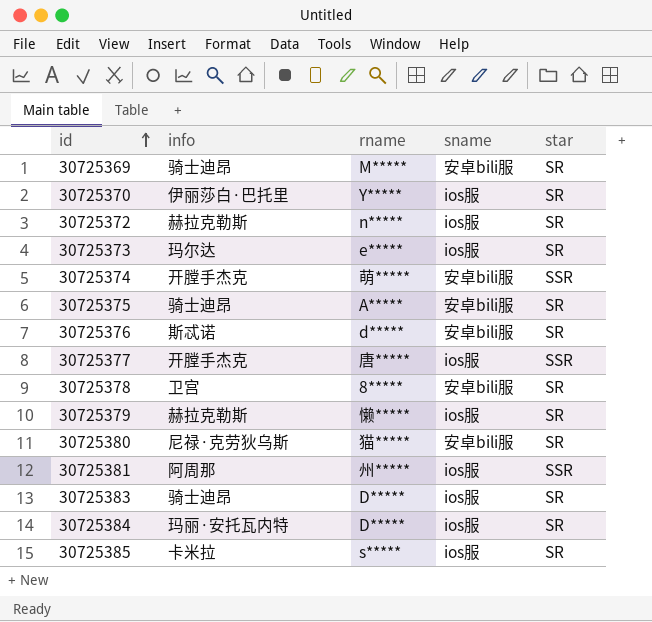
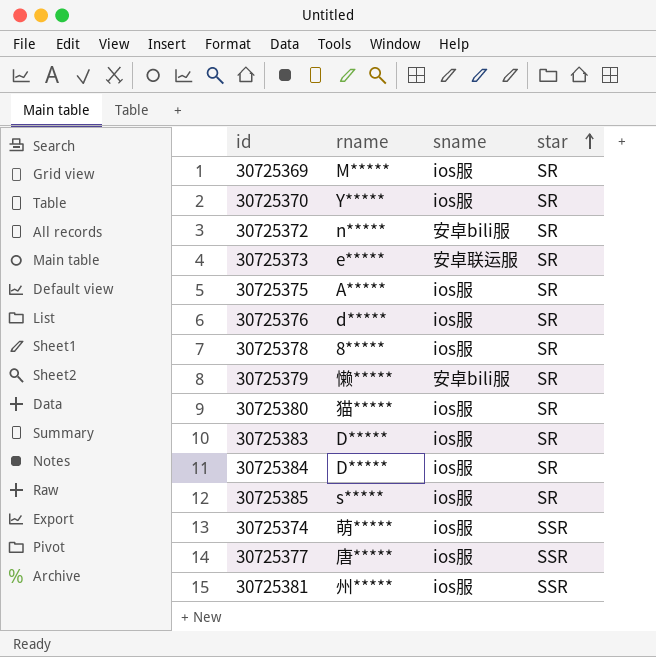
row order: id ascending -> star ascending
column info | position: 2 -> none
30725369 | sname: 安卓bili服 -> ios服
30725372 | sname: ios服 -> 安卓bili服
30725373 | sname: ios服 -> 安卓联运服
30725375 | sname: 安卓bili服 -> ios服
30725376 | sname: 安卓bili服 -> ios服
30725378 | sname: 安卓bili服 -> ios服
30725379 | sname: ios服 -> 安卓bili服
30725380 | sname: 安卓bili服 -> ios服
30725374 | sname: 安卓bili服 -> ios服

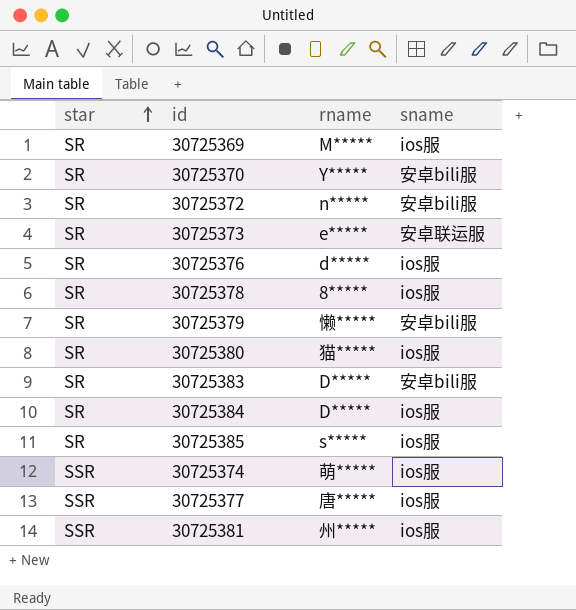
column star | position: 4 -> 1
row 30725375: A***** | ios服 | SR -> none
30725370 | sname: ios服 -> 安卓bili服
30725383 | sname: ios服 -> 安卓bili服

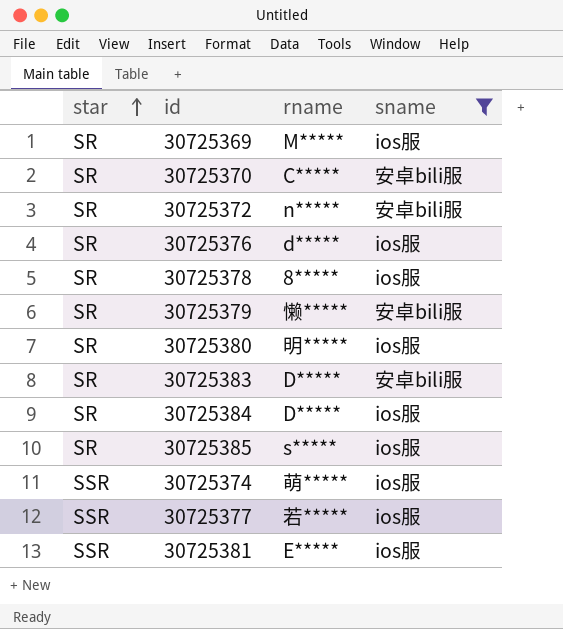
filter: none -> sname != 安卓联运服
30725370 | rname: Y***** -> C*****
30725380 | rname: 猫***** -> 明*****
30725377 | rname: 唐***** -> 若*****
30725381 | rname: 州***** -> E*****

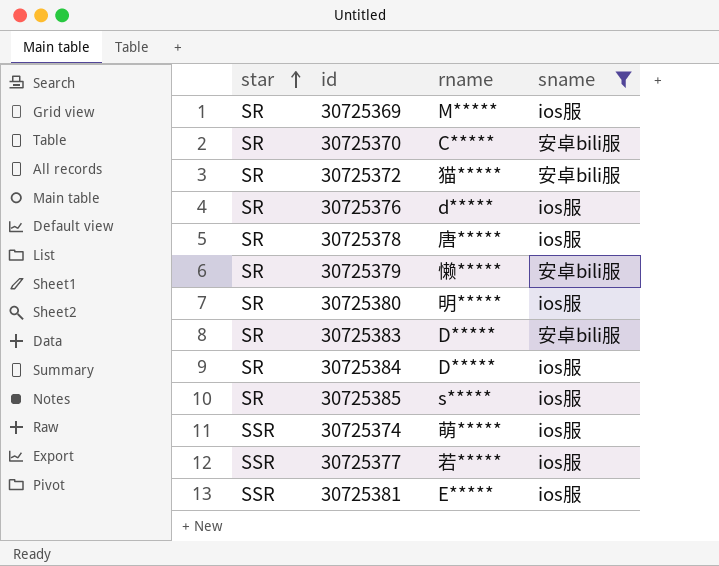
30725372 | rname: n***** -> 猫*****
30725378 | rname: 8***** -> 唐*****

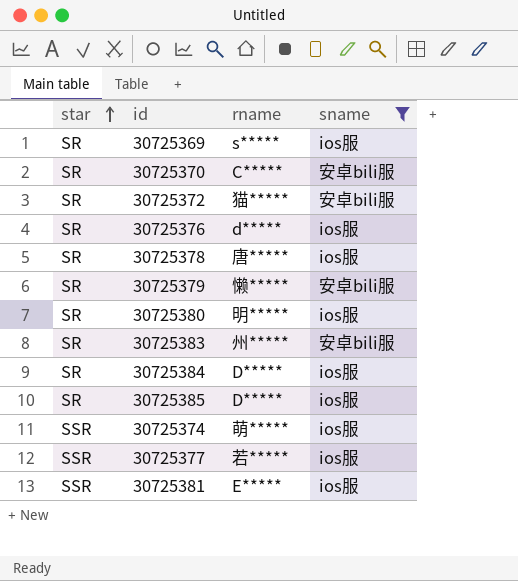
30725369 | rname: M***** -> s*****
30725383 | rname: D***** -> 州*****
30725385 | rname: s***** -> D*****

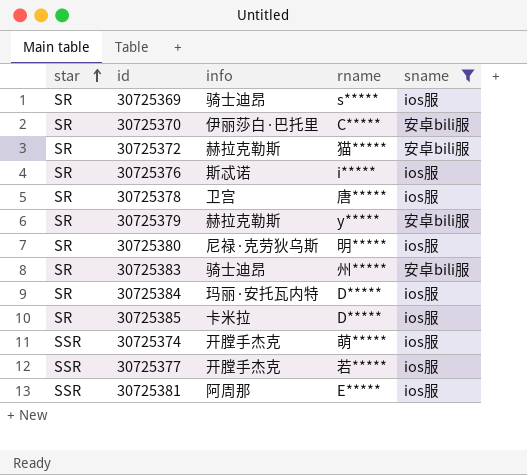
column info | position: none -> 3
30725376 | rname: d***** -> i*****
30725379 | rname: 懒***** -> y*****

